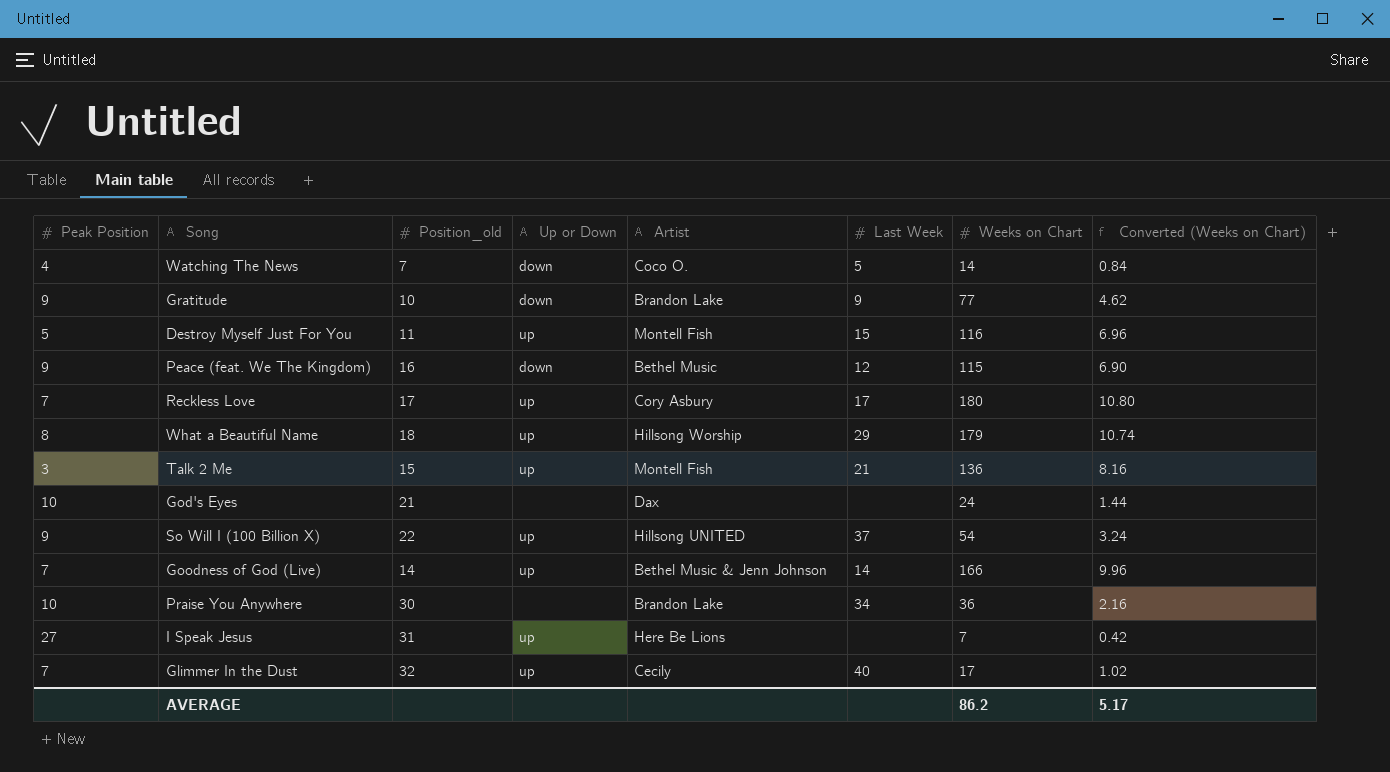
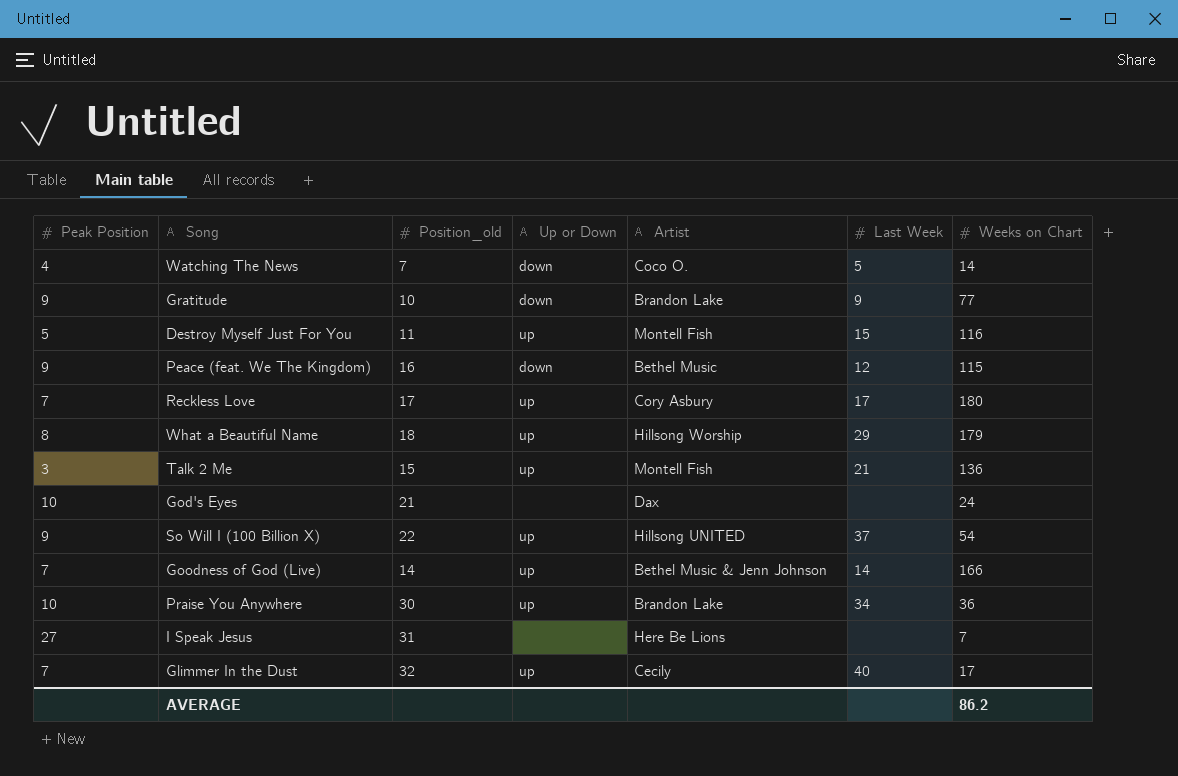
column Converted (Weeks on Chart) | formula: [Weeks on Chart] * 0.06 -> none
Praise You Anywhere | Up or Down: none -> up
I Speak Jesus | Up or Down: up -> none

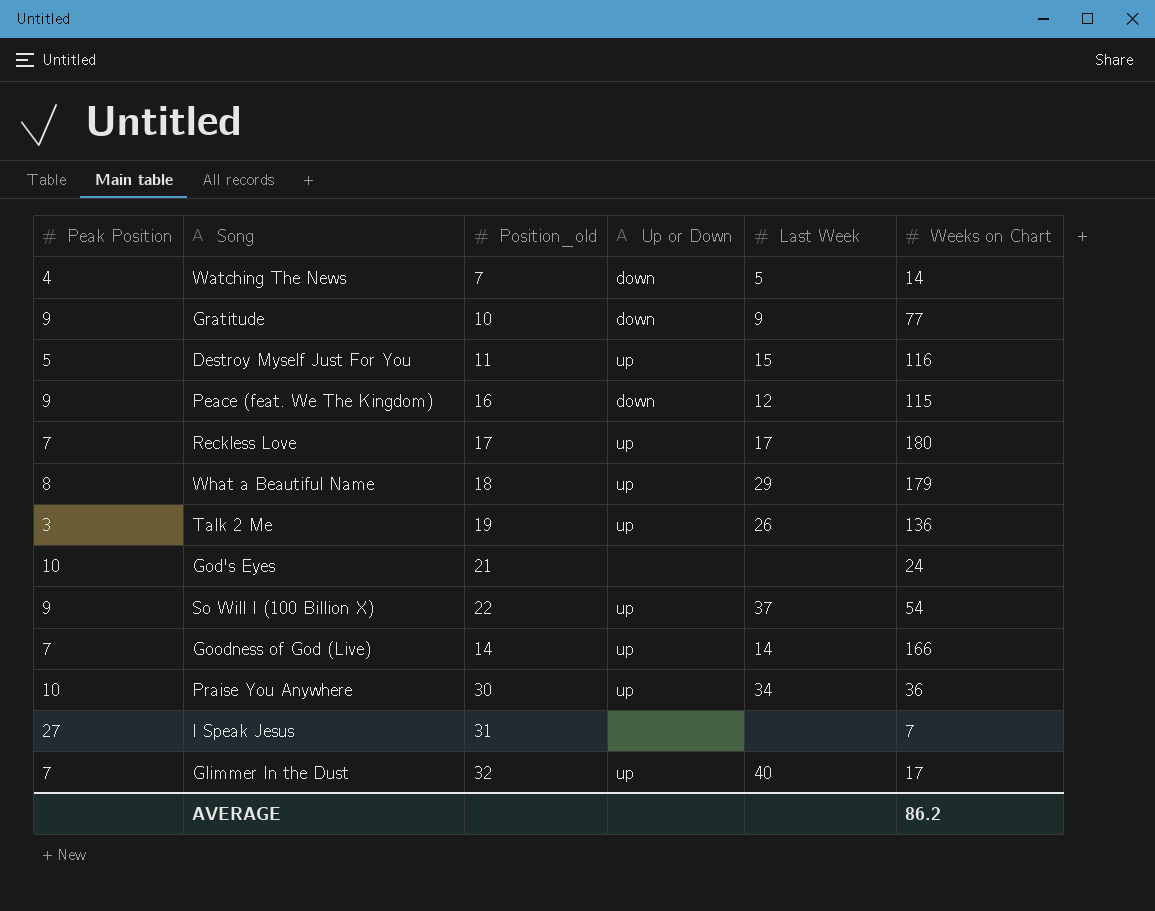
column Artist | position: 5 -> none
Talk 2 Me | Position_old: 15 -> 19
Talk 2 Me | Last Week: 21 -> 26

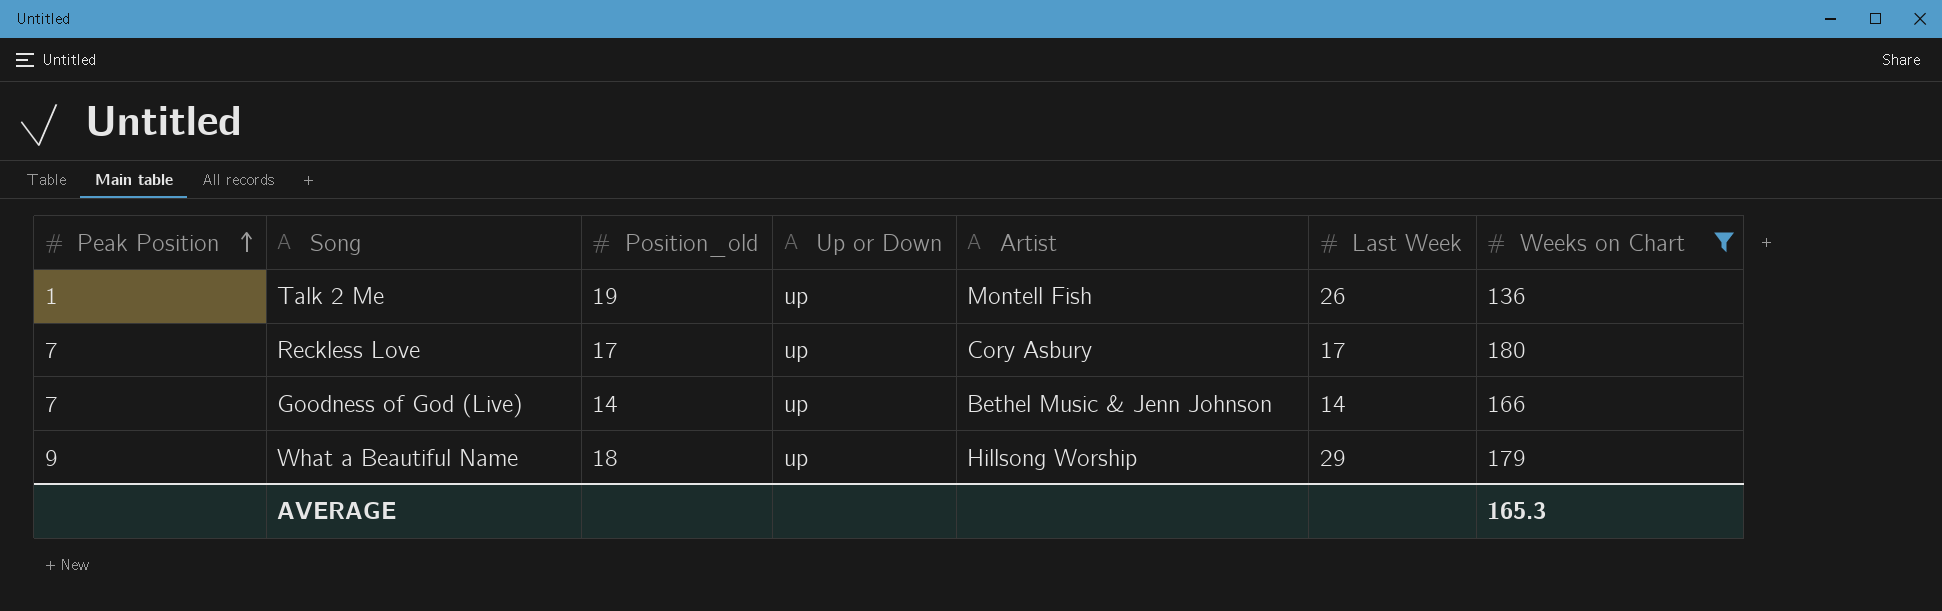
filter: none -> Weeks on Chart >= 136
row order: none -> Peak Position ascending
column Artist | position: none -> 5
Talk 2 Me | Peak Position: 3 -> 1
What a Beautiful Name | Peak Position: 8 -> 9
AVERAGE | Weeks on Chart: 86.2 -> 165.3

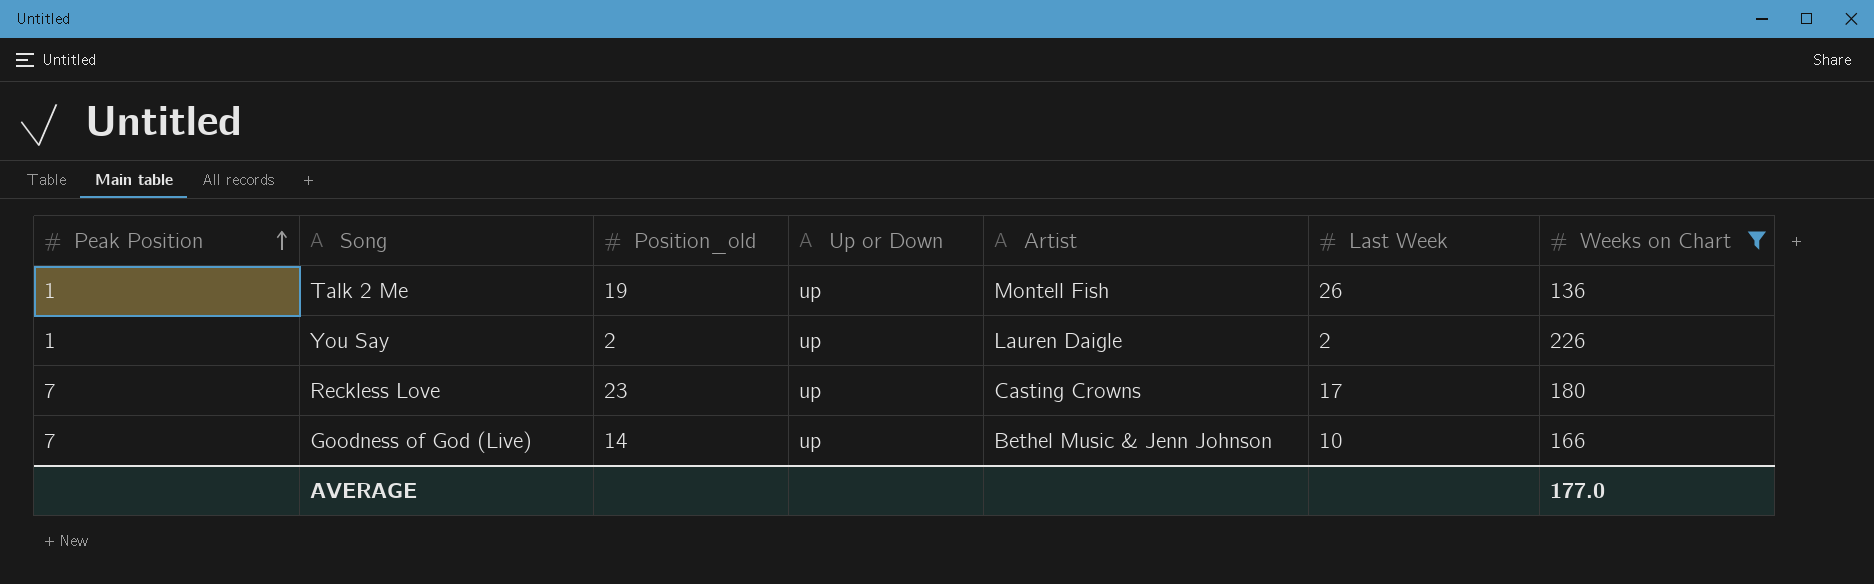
row What a Beautiful Name: 9 | 18 | up | Hillsong Worship | 29 | 179 -> none
row You Say: none -> 1 | 2 | up | Lauren Daigle | 2 | 226
Reckless Love | Position_old: 17 -> 23
Reckless Love | Artist: Cory Asbury -> Casting Crowns
Goodness of God (Live) | Last Week: 14 -> 10
AVERAGE | Weeks on Chart: 165.3 -> 177.0

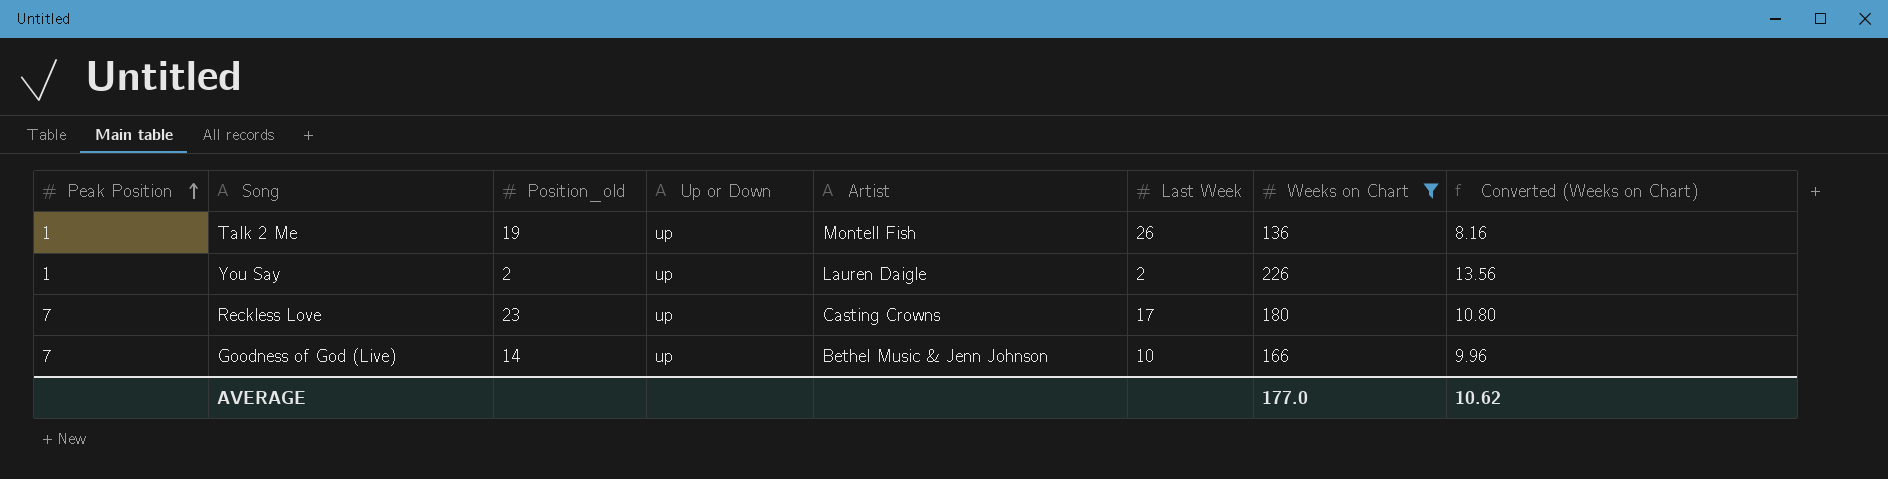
column Converted (Weeks on Chart) | formula: none -> [Weeks on Chart] * 0.06

